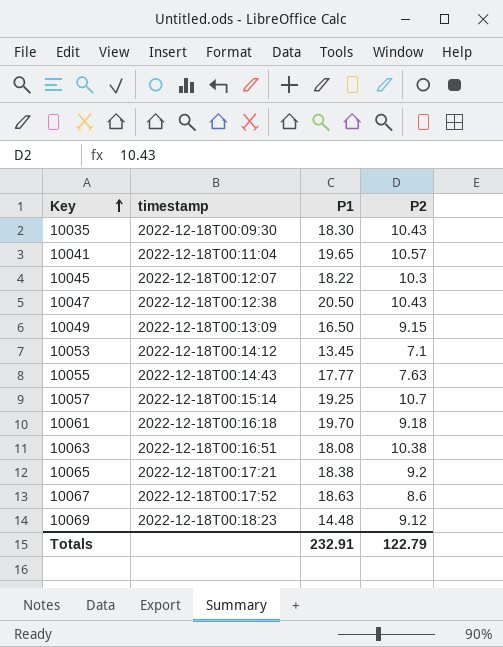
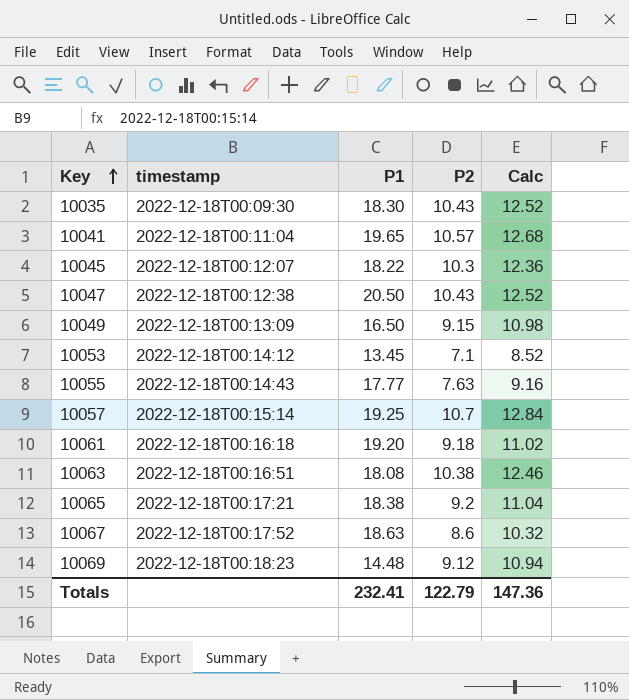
column Calc | formula: none -> [P2] * 1.2
10061 | P1: 19.70 -> 19.20
Totals | P1: 232.91 -> 232.41

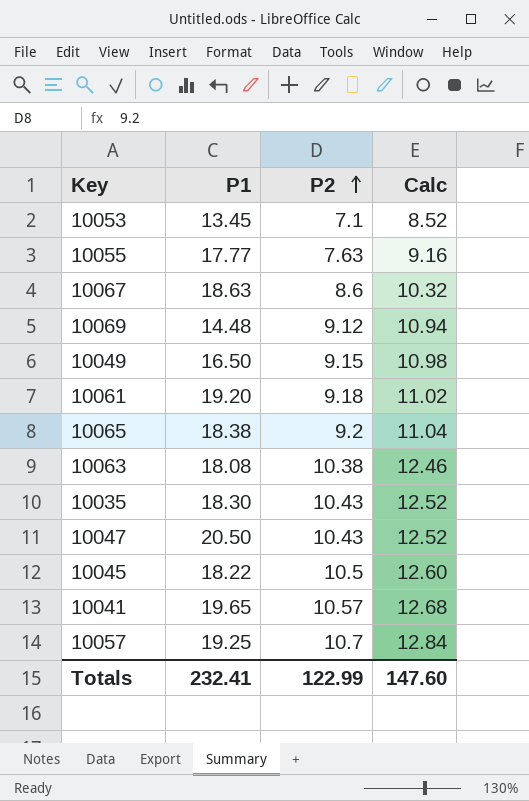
row order: Key ascending -> P2 ascending
column timestamp | position: 2 -> none
10045 | P2: 10.3 -> 10.5
10045 | Calc: 12.36 -> 12.60
Totals | P2: 122.79 -> 122.99
Totals | Calc: 147.36 -> 147.60

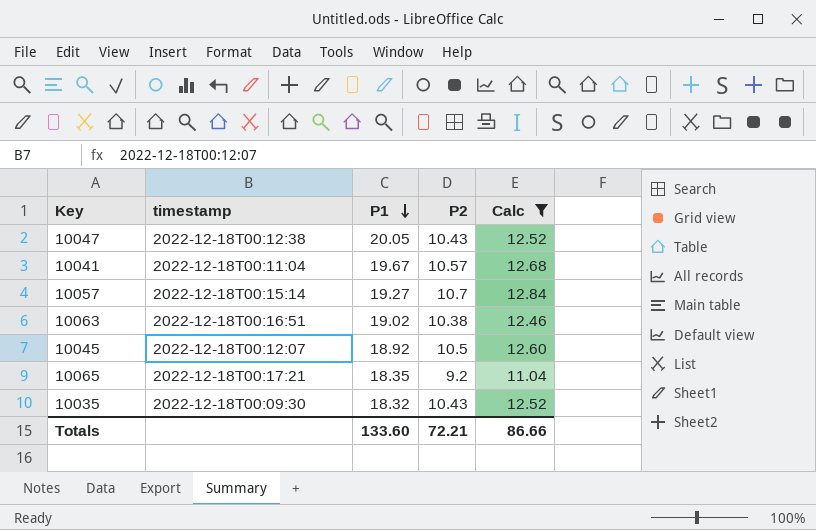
filter: none -> Calc >= 11.04
row order: P2 ascending -> P1 descending
column timestamp | position: none -> 2
10047 | P1: 20.50 -> 20.05
10041 | P1: 19.65 -> 19.67
10057 | P1: 19.25 -> 19.27
10063 | P1: 18.08 -> 19.02
10045 | P1: 18.22 -> 18.92
10065 | P1: 18.38 -> 18.35
10035 | P1: 18.30 -> 18.32
Totals | P1: 232.41 -> 133.60
Totals | P2: 122.99 -> 72.21
Totals | Calc: 147.60 -> 86.66

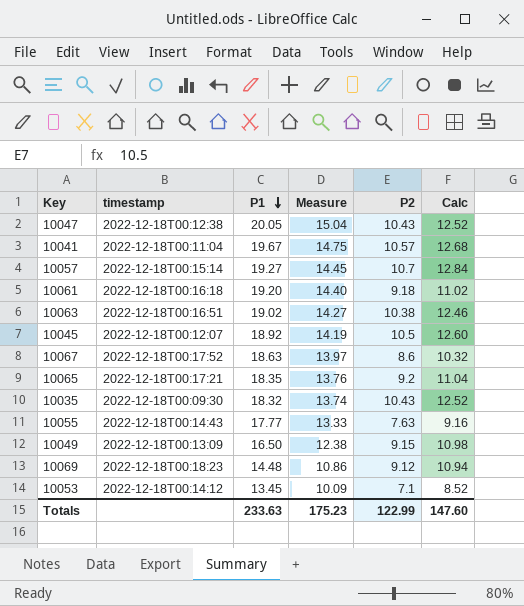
filter: Calc >= 11.04 -> none
column Measure | formula: none -> [P1] * 0.75
Totals | P1: 133.60 -> 233.63
Totals | P2: 72.21 -> 122.99
Totals | Calc: 86.66 -> 147.60

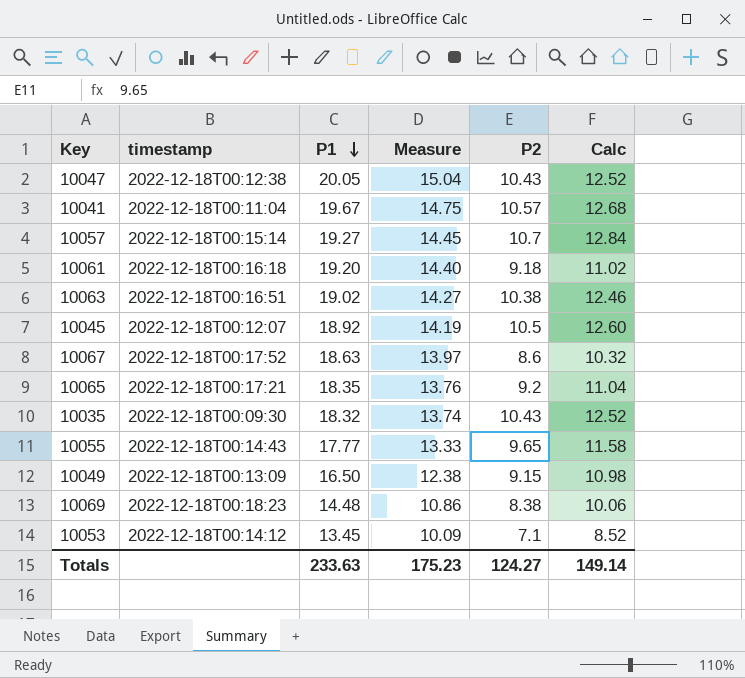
10055 | P2: 7.63 -> 9.65
10055 | Calc: 9.16 -> 11.58
10069 | P2: 9.12 -> 8.38
10069 | Calc: 10.94 -> 10.06
Totals | P2: 122.99 -> 124.27
Totals | Calc: 147.60 -> 149.14

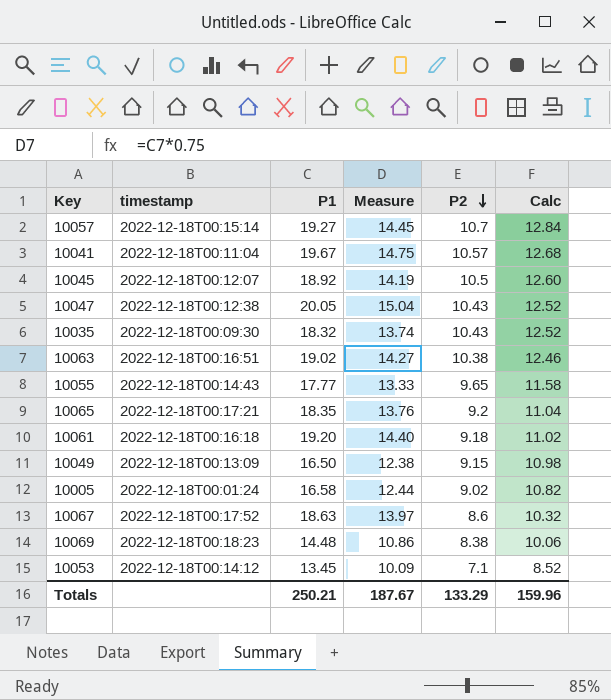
row order: P1 descending -> P2 descending
row 10005: none -> 2022-12-18T00:01:24 | 16.58 | 12.44 | 9.02 | 10.82
Totals | P1: 233.63 -> 250.21
Totals | Measure: 175.23 -> 187.67
Totals | P2: 124.27 -> 133.29
Totals | Calc: 149.14 -> 159.96

